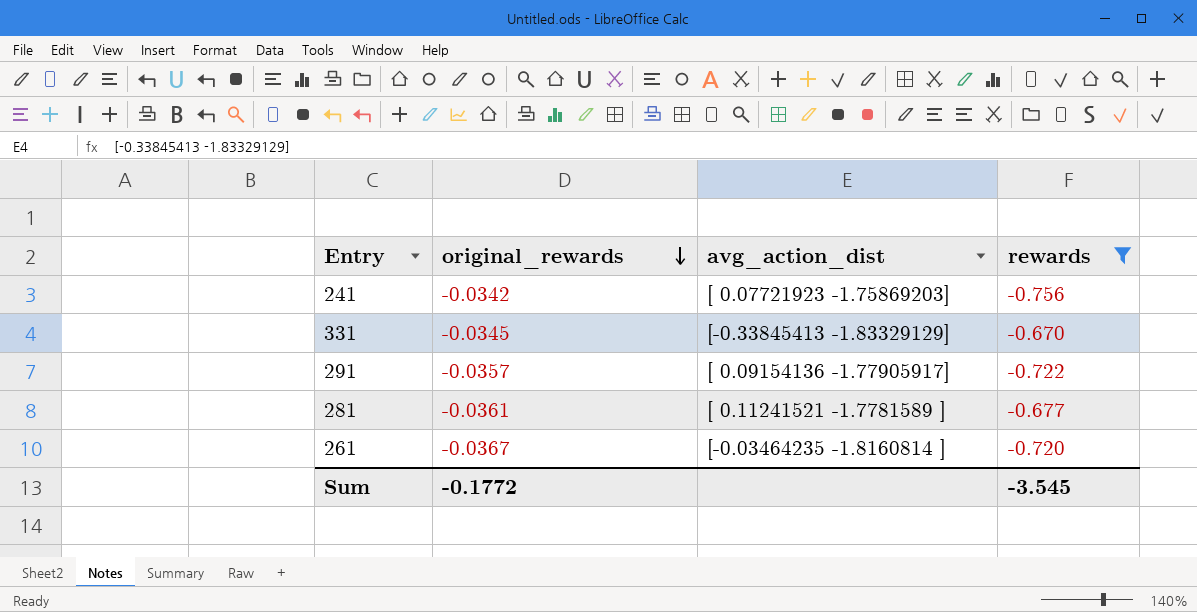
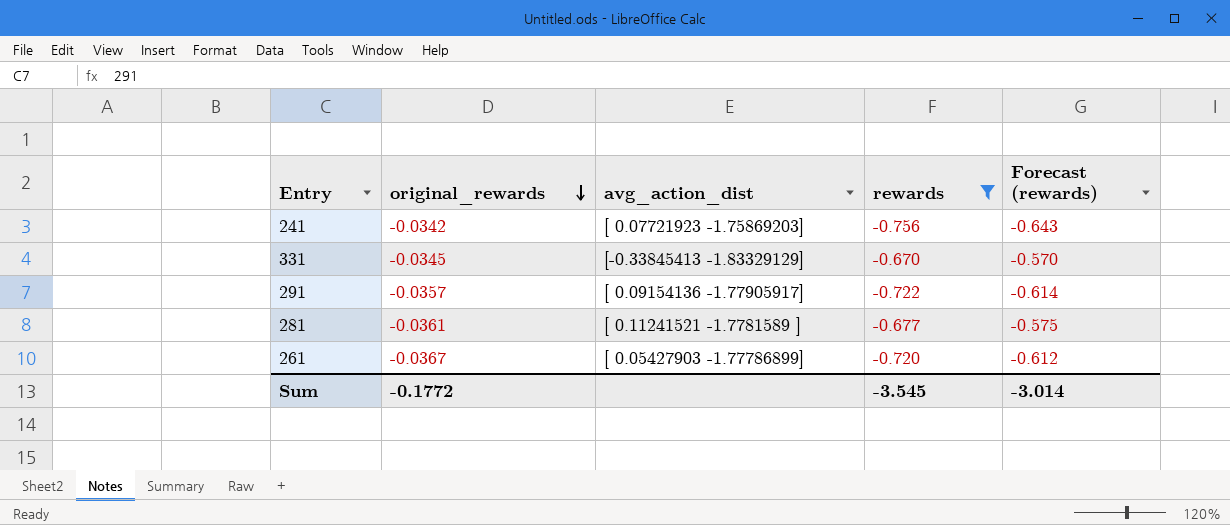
column Forecast (rewards) | formula: none -> [rewards] * 0.85
261 | avg_action_dist: [-0.03464235 -1.8160814 ] -> [ 0.05427903 -1.77786899]

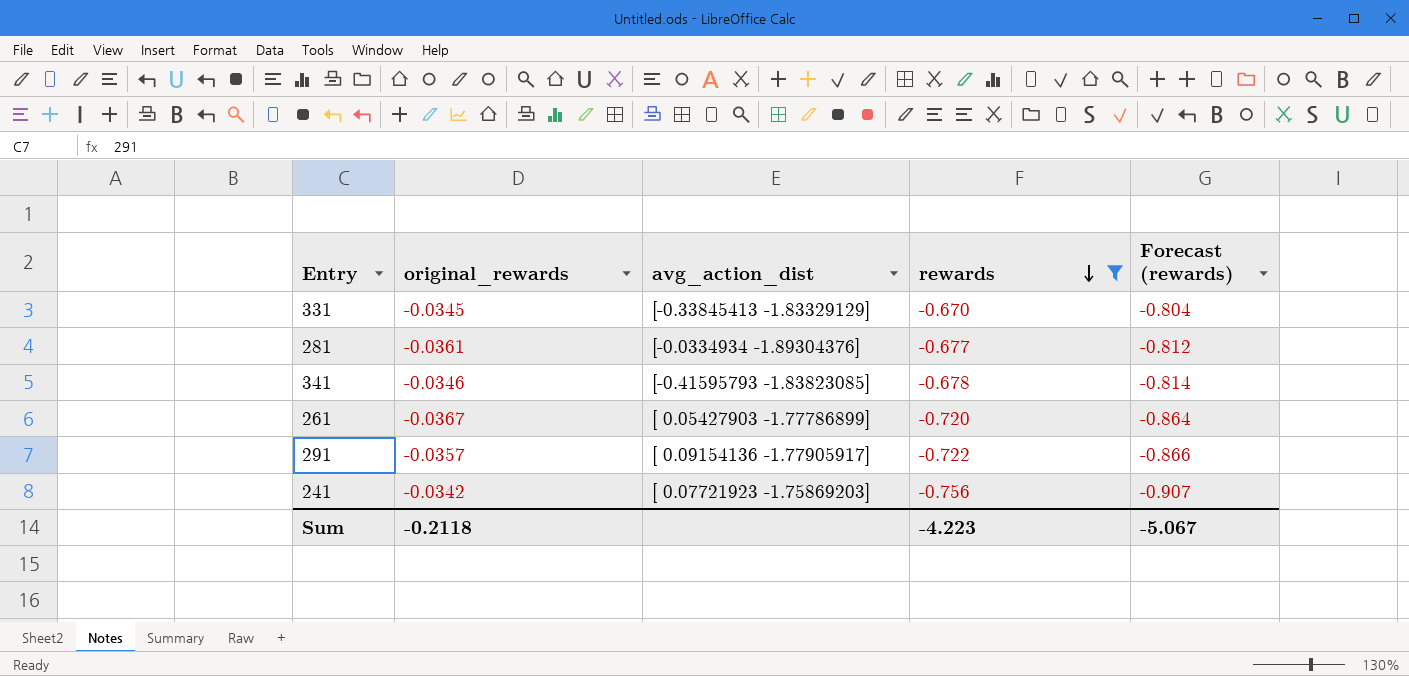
row order: original_rewards descending -> rewards descending
column Forecast (rewards) | formula: [rewards] * 0.85 -> [rewards] * 1.2
281 | avg_action_dist: [ 0.11241521 -1.7781589 ] -> [-0.0334934 -1.89304376]
row 341: none -> -0.0346 | [-0.41595793 -1.83823085] | -0.678 | -0.814
Sum | original_rewards: -0.1772 -> -0.2118
Sum | rewards: -3.545 -> -4.223
Sum | Forecast (rewards): -3.014 -> -5.067

